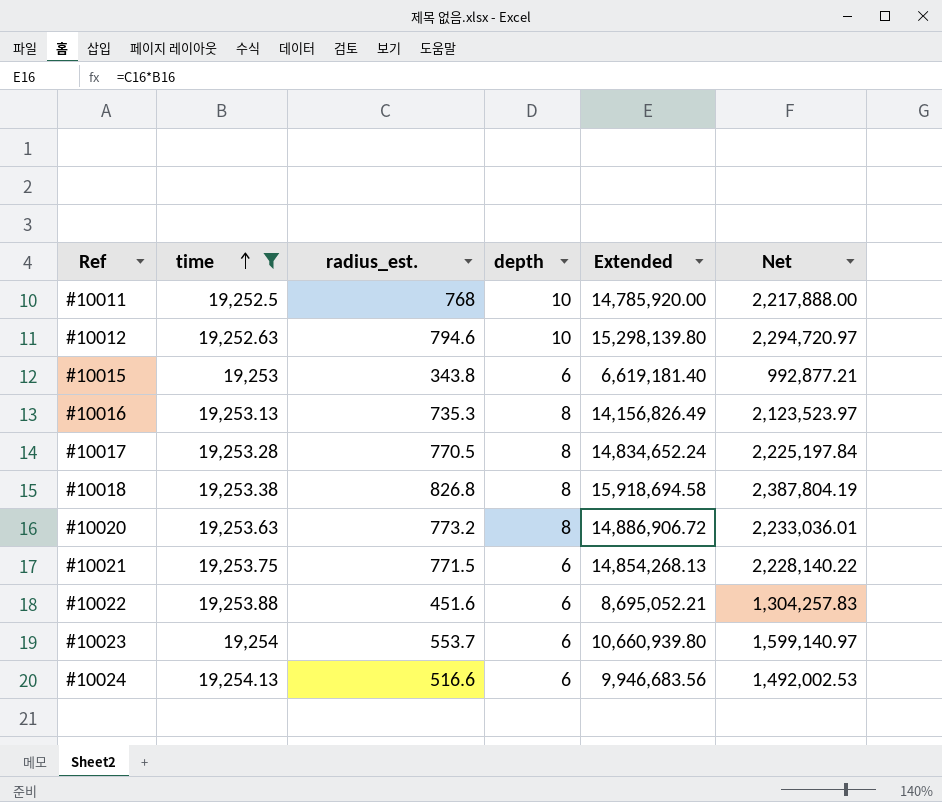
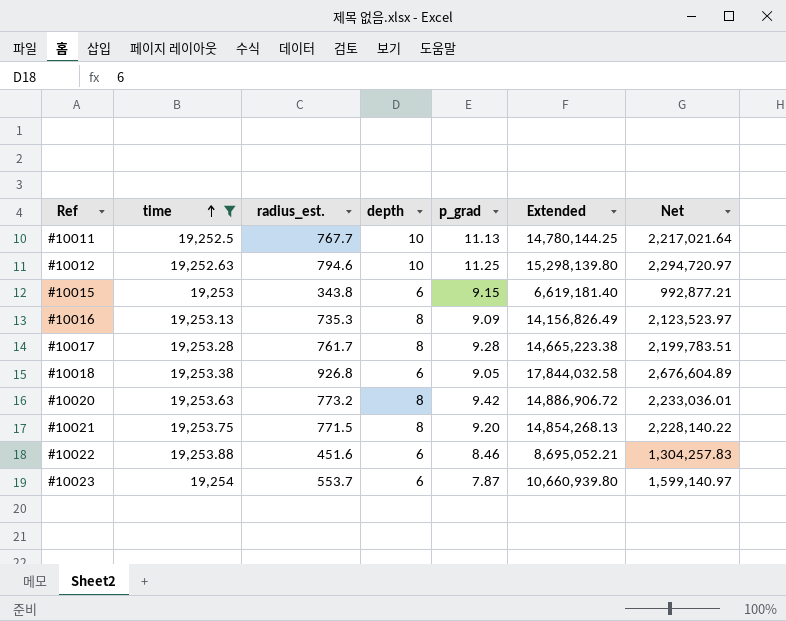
column p_grad | position: none -> 5
row #10024: 19,254.13 | 516.6 | 6 | 9,946,683.56 | 1,492,002.53 -> none
#10011 | radius_est.: 768 -> 767.7
#10011 | Extended: 14,785,920.00 -> 14,780,144.25
#10011 | Net: 2,217,888.00 -> 2,217,021.64
#10017 | radius_est.: 770.5 -> 761.7
#10017 | Extended: 14,834,652.24 -> 14,665,223.38
#10017 | Net: 2,225,197.84 -> 2,199,783.51
#10018 | radius_est.: 826.8 -> 926.8
#10018 | depth: 8 -> 6
#10018 | Extended: 15,918,694.58 -> 17,844,032.58
#10018 | Net: 2,387,804.19 -> 2,676,604.89
#10021 | depth: 6 -> 8

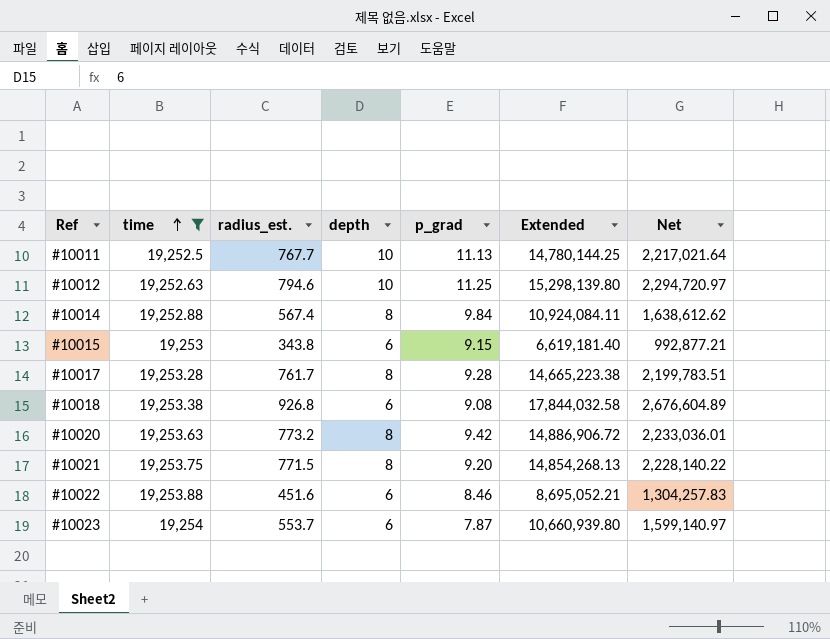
row #10016: 19,253.13 | 735.3 | 8 | 9.09 | 14,156,826.49 | 2,123,523.97 -> none
row #10014: none -> 19,252.88 | 567.4 | 8 | 9.84 | 10,924,084.11 | 1,638,612.62
#10018 | p_grad: 9.05 -> 9.08

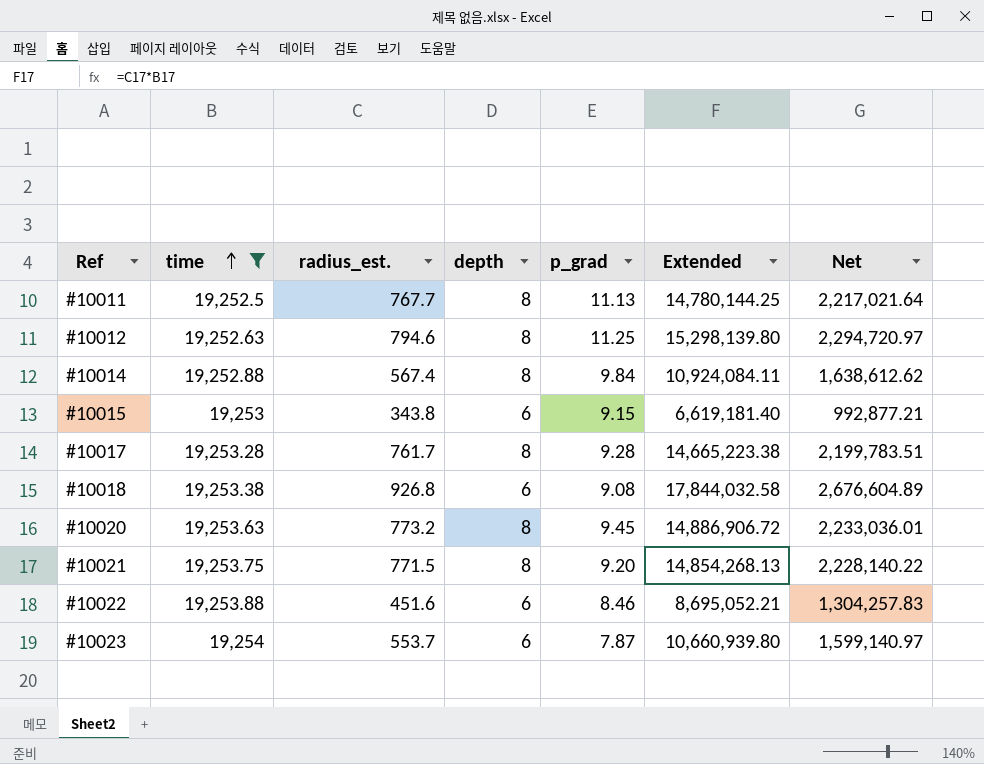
#10011 | depth: 10 -> 8
#10012 | depth: 10 -> 8
#10020 | p_grad: 9.42 -> 9.45

